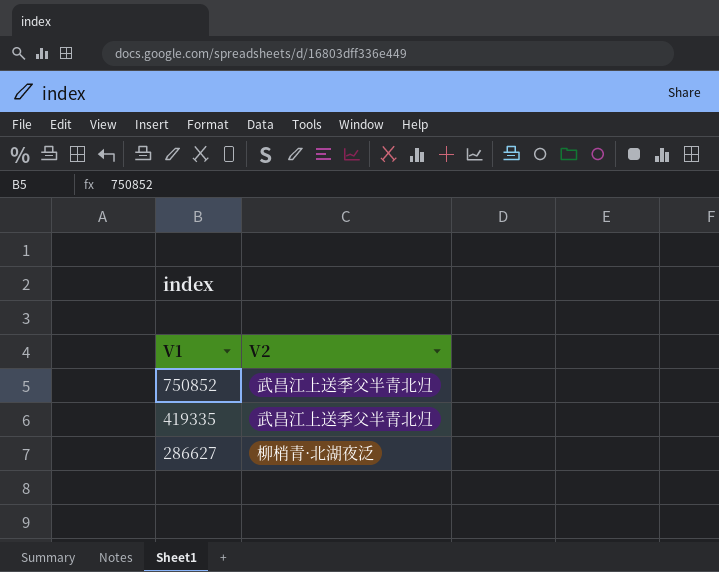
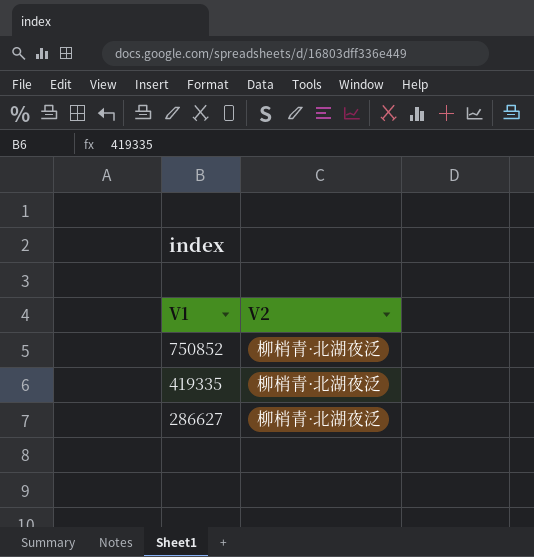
750852 | V2: 武昌江上送季父半青北归 -> 柳梢青·北湖夜泛
419335 | V2: 武昌江上送季父半青北归 -> 柳梢青·北湖夜泛

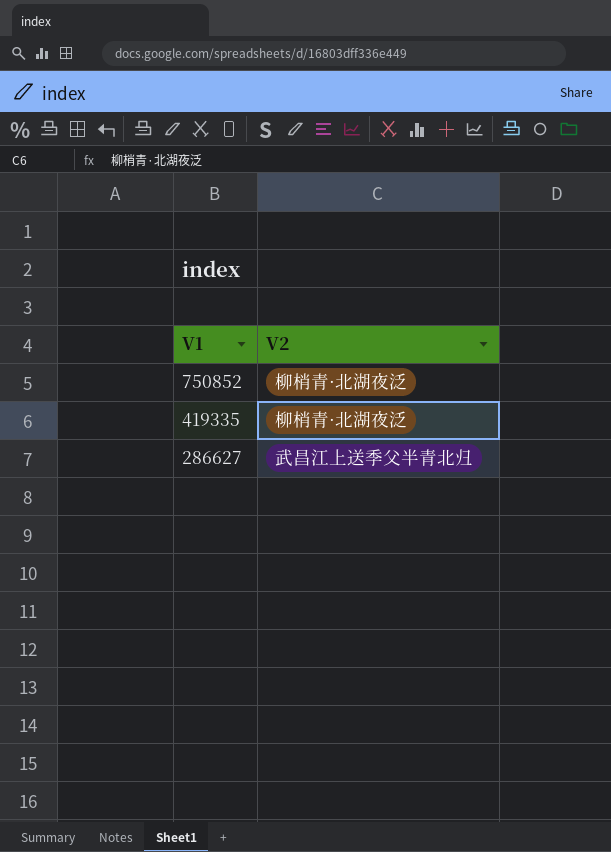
286627 | V2: 柳梢青·北湖夜泛 -> 武昌江上送季父半青北归

